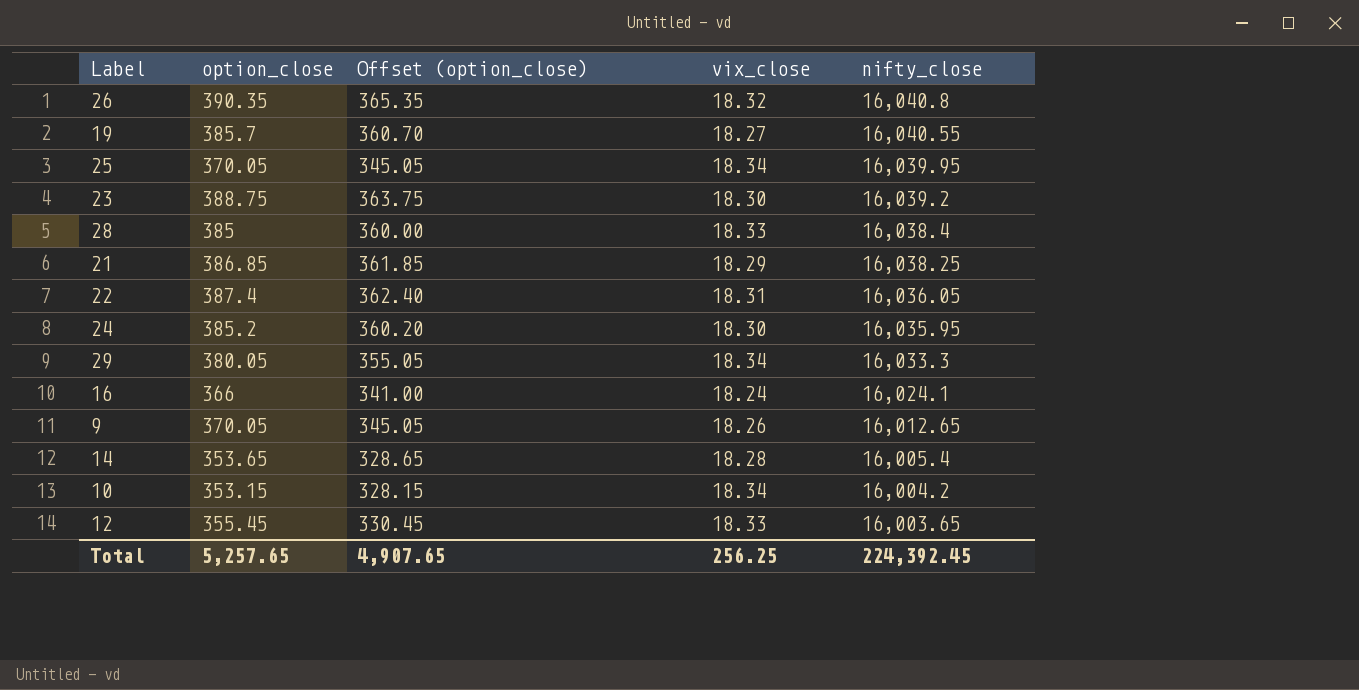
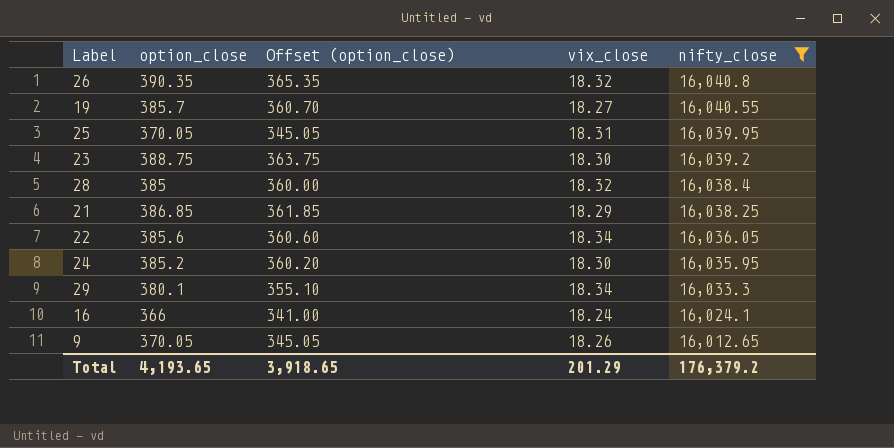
filter: none -> nifty_close >= 16,012.65
25 | vix_close: 18.34 -> 18.31
28 | vix_close: 18.33 -> 18.32
22 | option_close: 387.4 -> 385.6
22 | Offset (option_close): 362.40 -> 360.60
22 | vix_close: 18.31 -> 18.34
29 | option_close: 380.05 -> 380.1
29 | Offset (option_close): 355.05 -> 355.10
Total | option_close: 5,257.65 -> 4,193.65
Total | Offset (option_close): 4,907.65 -> 3,918.65
Total | vix_close: 256.25 -> 201.29
Total | nifty_close: 224,392.45 -> 176,379.2

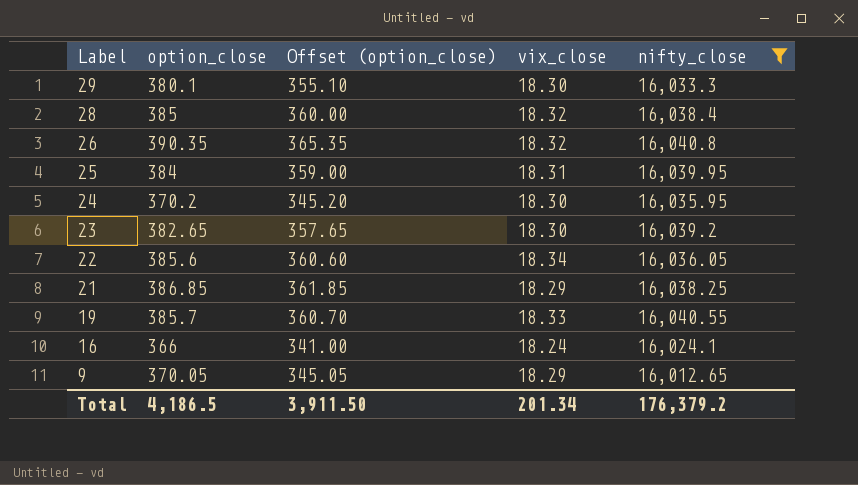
row order: nifty_close descending -> Label descending
29 | vix_close: 18.34 -> 18.30
25 | option_close: 370.05 -> 384
25 | Offset (option_close): 345.05 -> 359.00
24 | option_close: 385.2 -> 370.2
24 | Offset (option_close): 360.20 -> 345.20
23 | option_close: 388.75 -> 382.65
23 | Offset (option_close): 363.75 -> 357.65
19 | vix_close: 18.27 -> 18.33
9 | vix_close: 18.26 -> 18.29
Total | option_close: 4,193.65 -> 4,186.5
Total | Offset (option_close): 3,918.65 -> 3,911.50
Total | vix_close: 201.29 -> 201.34

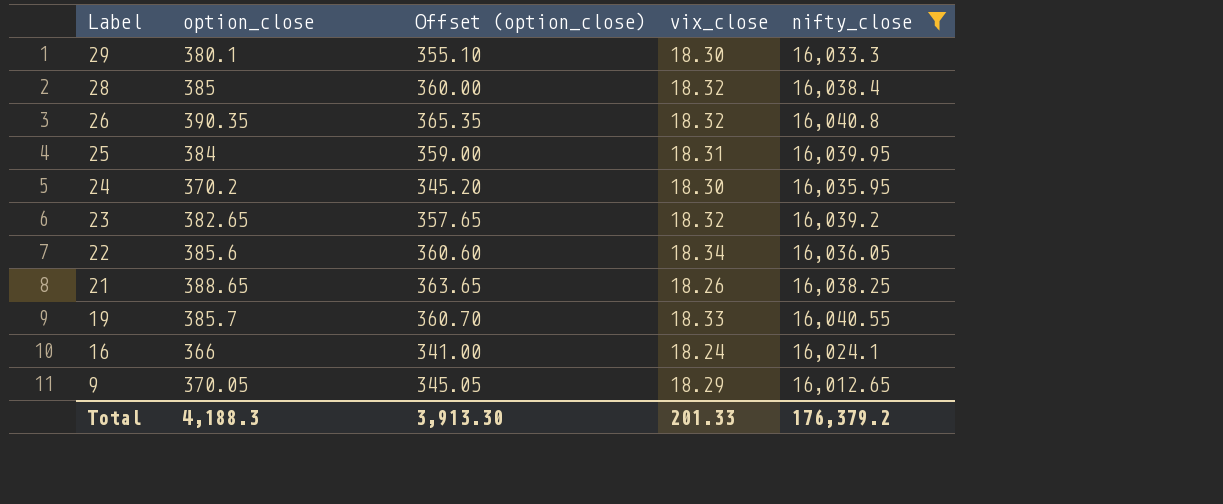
23 | vix_close: 18.30 -> 18.32
21 | option_close: 386.85 -> 388.65
21 | Offset (option_close): 361.85 -> 363.65
21 | vix_close: 18.29 -> 18.26
Total | option_close: 4,186.5 -> 4,188.3
Total | Offset (option_close): 3,911.50 -> 3,913.30
Total | vix_close: 201.34 -> 201.33

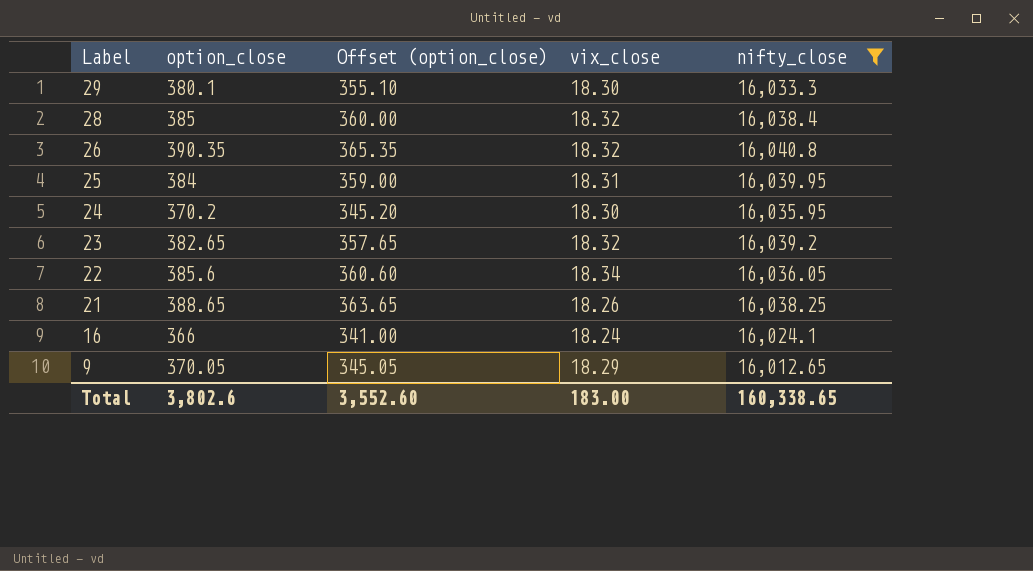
row 19: 385.7 | 360.70 | 18.33 | 16,040.55 -> none
Total | option_close: 4,188.3 -> 3,802.6
Total | Offset (option_close): 3,913.30 -> 3,552.60
Total | vix_close: 201.33 -> 183.00
Total | nifty_close: 176,379.2 -> 160,338.65

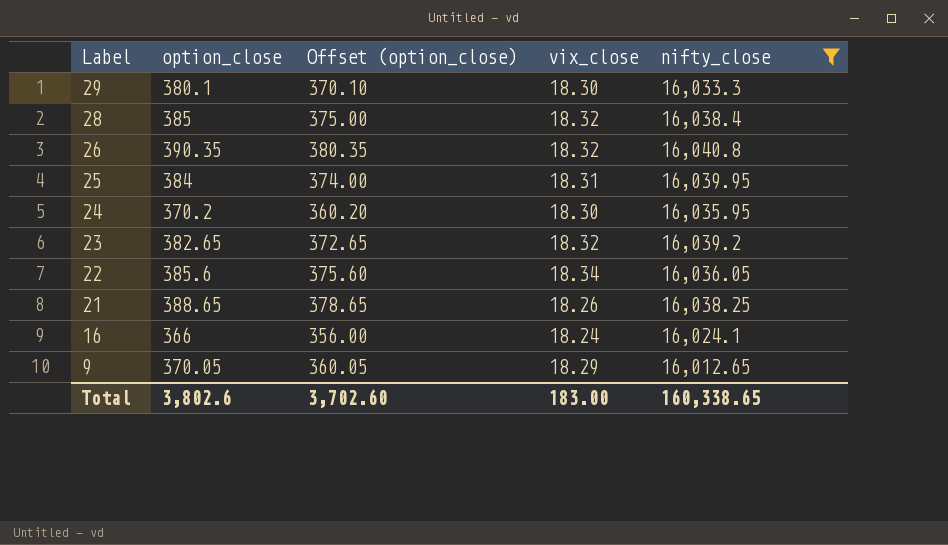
column Offset (option_close) | formula: [option_close] - 25 -> [option_close] - 10
Total | Offset (option_close): 3,552.60 -> 3,702.60

